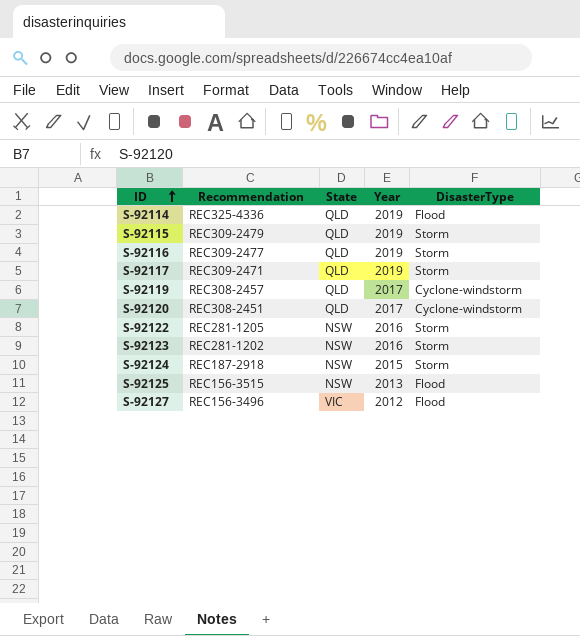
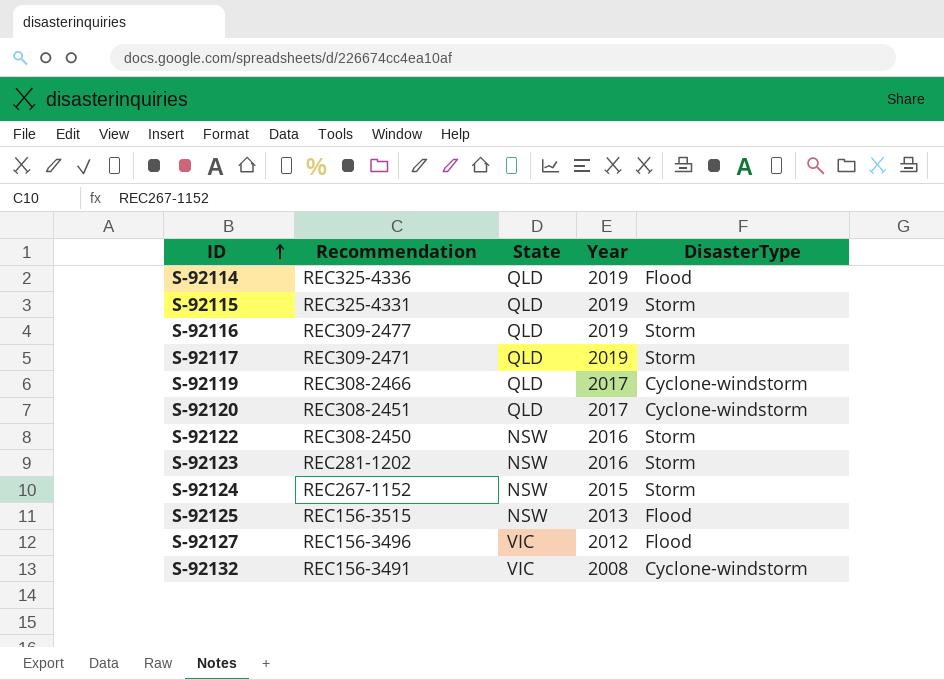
S-92115 | Recommendation: REC309-2479 -> REC325-4331
S-92119 | Recommendation: REC308-2457 -> REC308-2466
S-92122 | Recommendation: REC281-1205 -> REC308-2450
S-92124 | Recommendation: REC187-2918 -> REC267-1152
row S-92132: none -> REC156-3491 | VIC | 2008 | Cyclone-windstorm

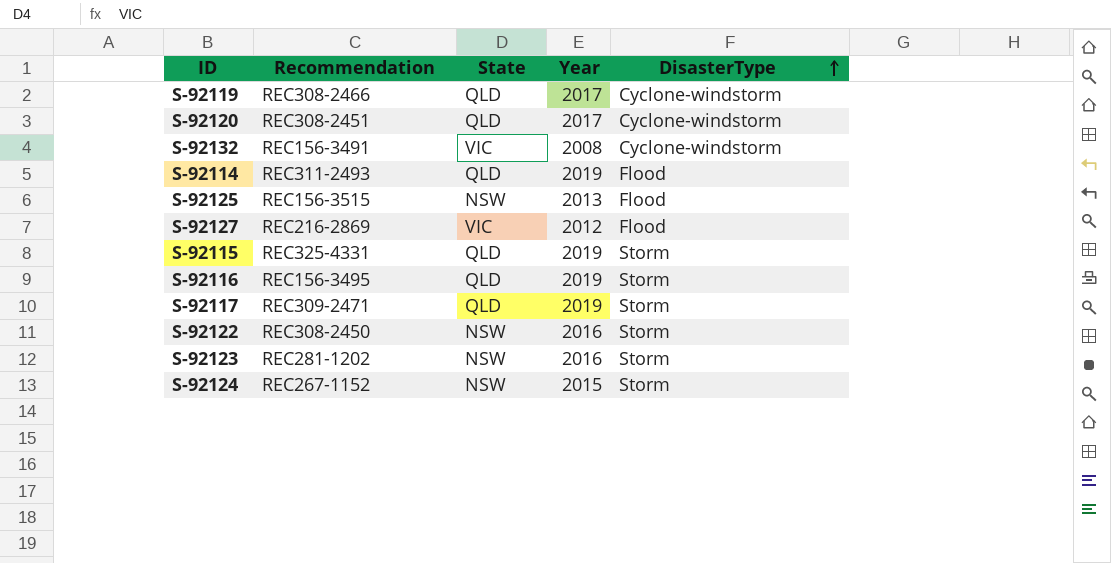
row order: ID ascending -> DisasterType ascending
S-92114 | Recommendation: REC325-4336 -> REC311-2493
S-92127 | Recommendation: REC156-3496 -> REC216-2869
S-92116 | Recommendation: REC309-2477 -> REC156-3495

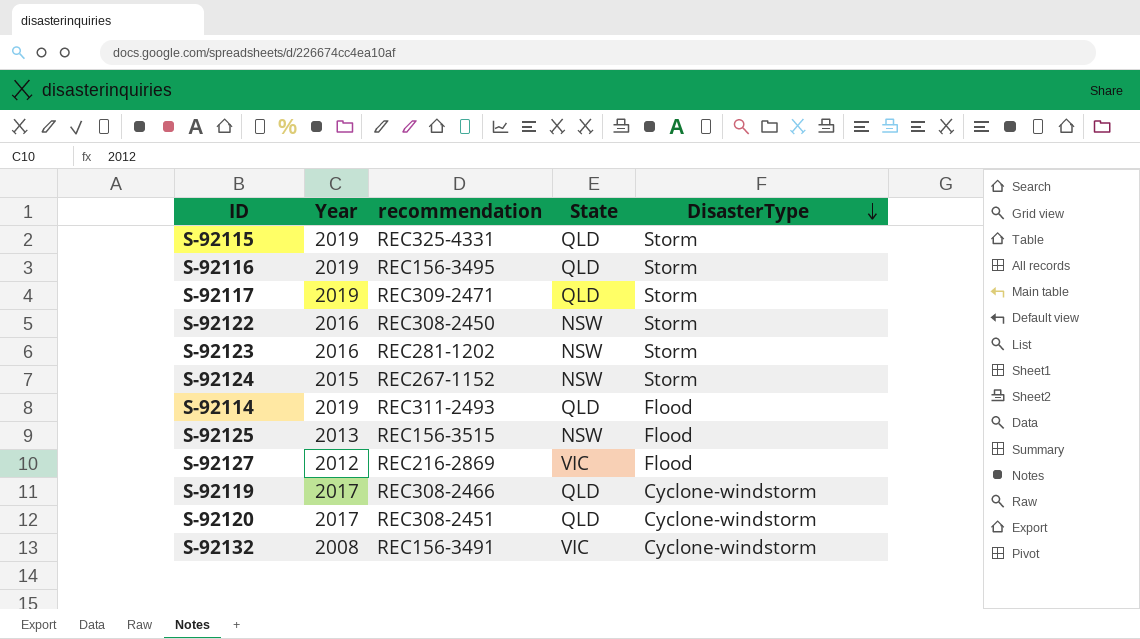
row order: DisasterType ascending -> DisasterType descending
column Year | position: 4 -> 2
column name: Recommendation -> recommendation

